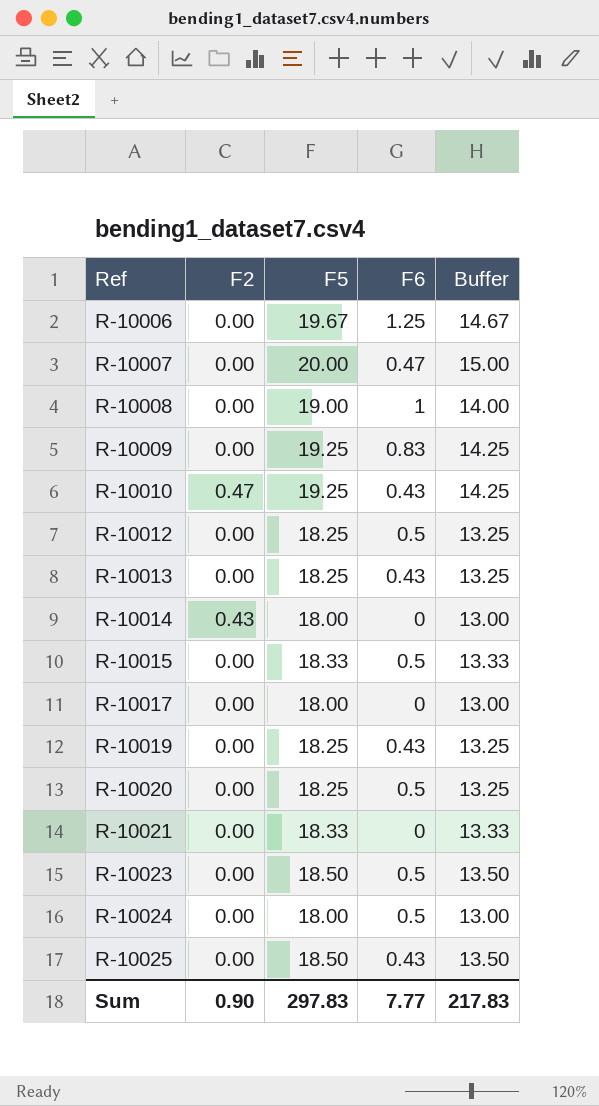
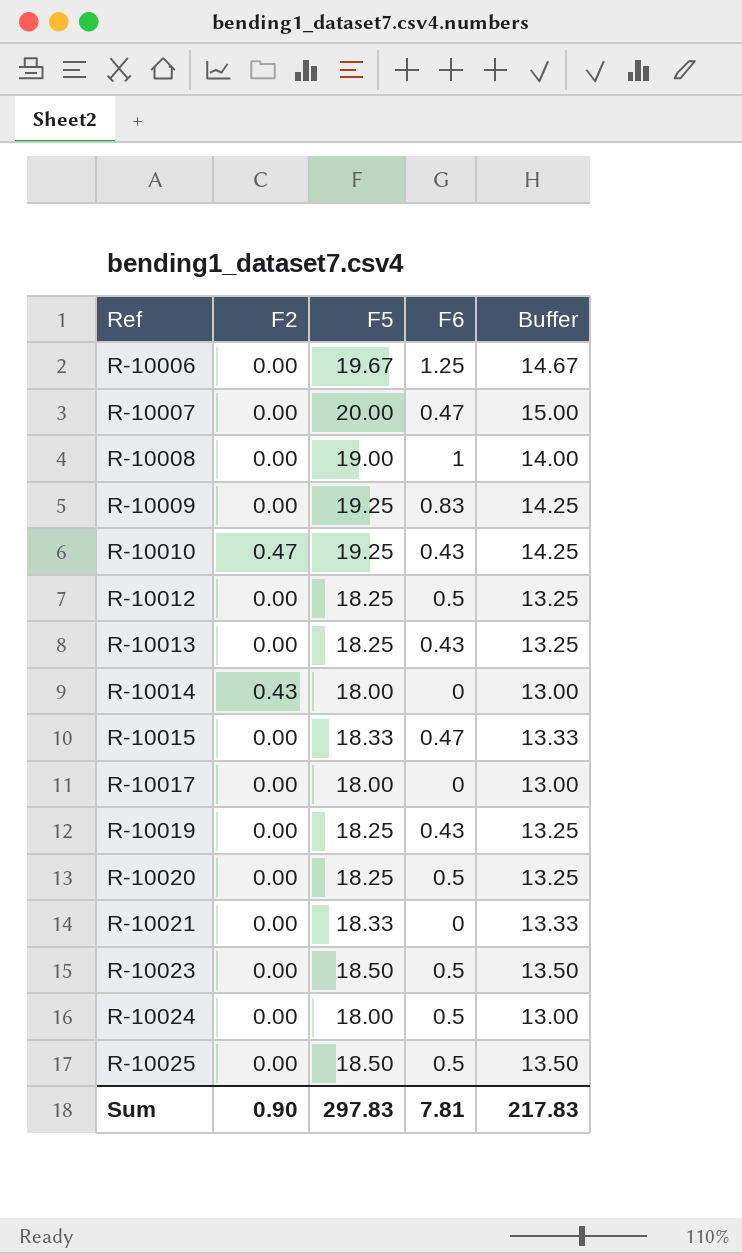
R-10015 | F6: 0.5 -> 0.47
R-10025 | F6: 0.43 -> 0.5
Sum | F6: 7.77 -> 7.81

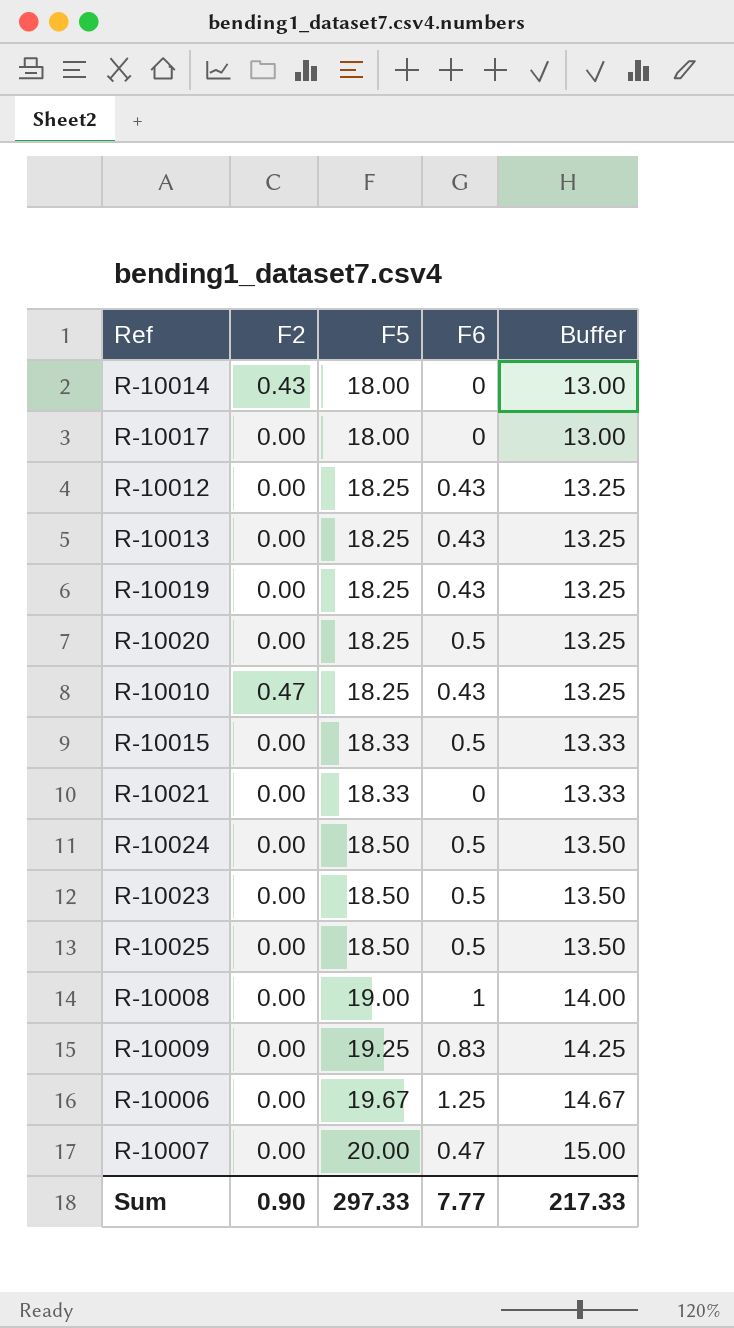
row order: Ref ascending -> F5 ascending
R-10012 | F6: 0.5 -> 0.43
R-10010 | F5: 19.25 -> 18.25
R-10010 | Buffer: 14.25 -> 13.25
R-10015 | F6: 0.47 -> 0.5
R-10024 | F5: 18.00 -> 18.50
R-10024 | Buffer: 13.00 -> 13.50
Sum | F5: 297.83 -> 297.33
Sum | F6: 7.81 -> 7.77
Sum | Buffer: 217.83 -> 217.33

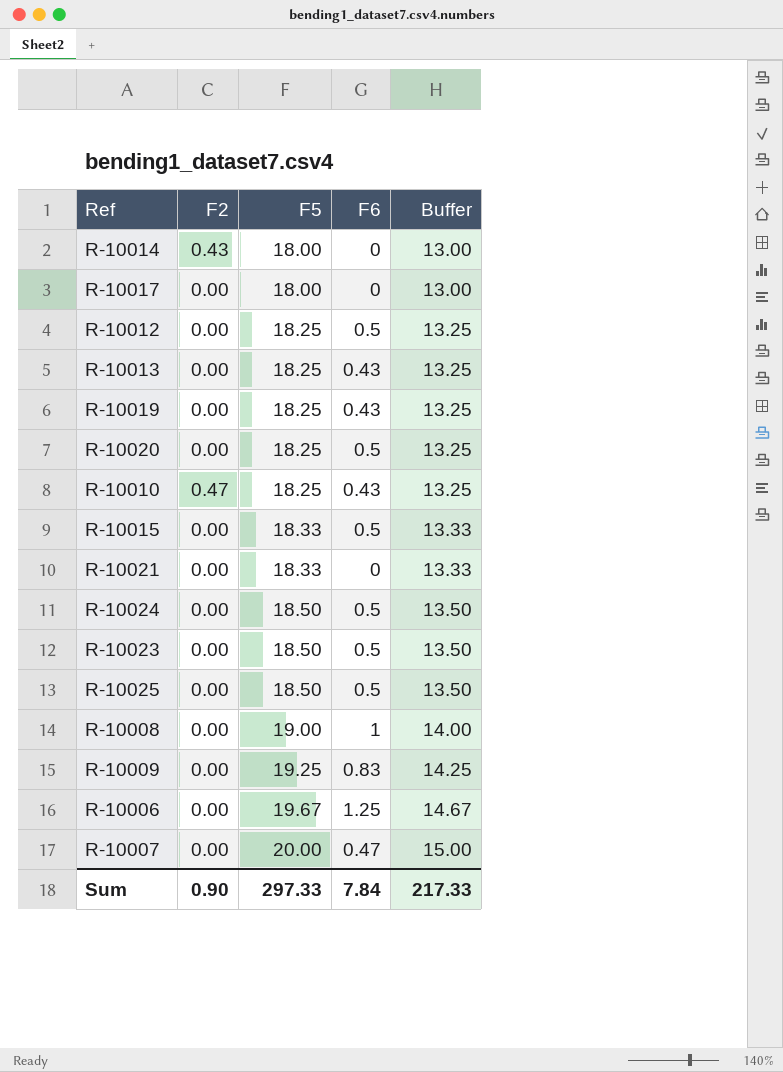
R-10012 | F6: 0.43 -> 0.5
Sum | F6: 7.77 -> 7.84

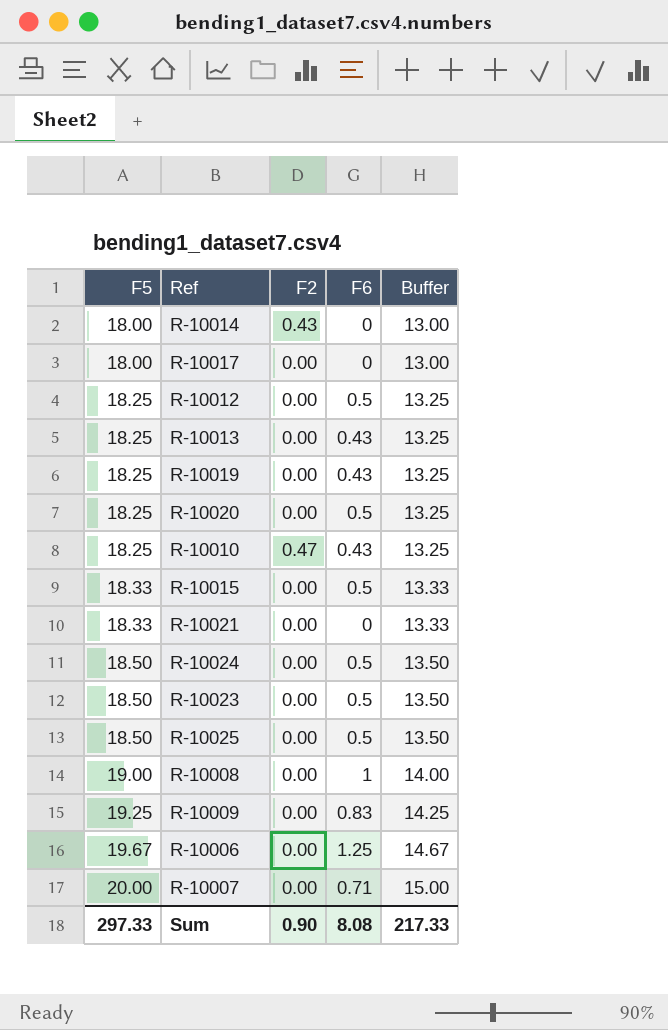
column F5 | position: 3 -> 1
R-10007 | F6: 0.47 -> 0.71
Sum | F6: 7.84 -> 8.08

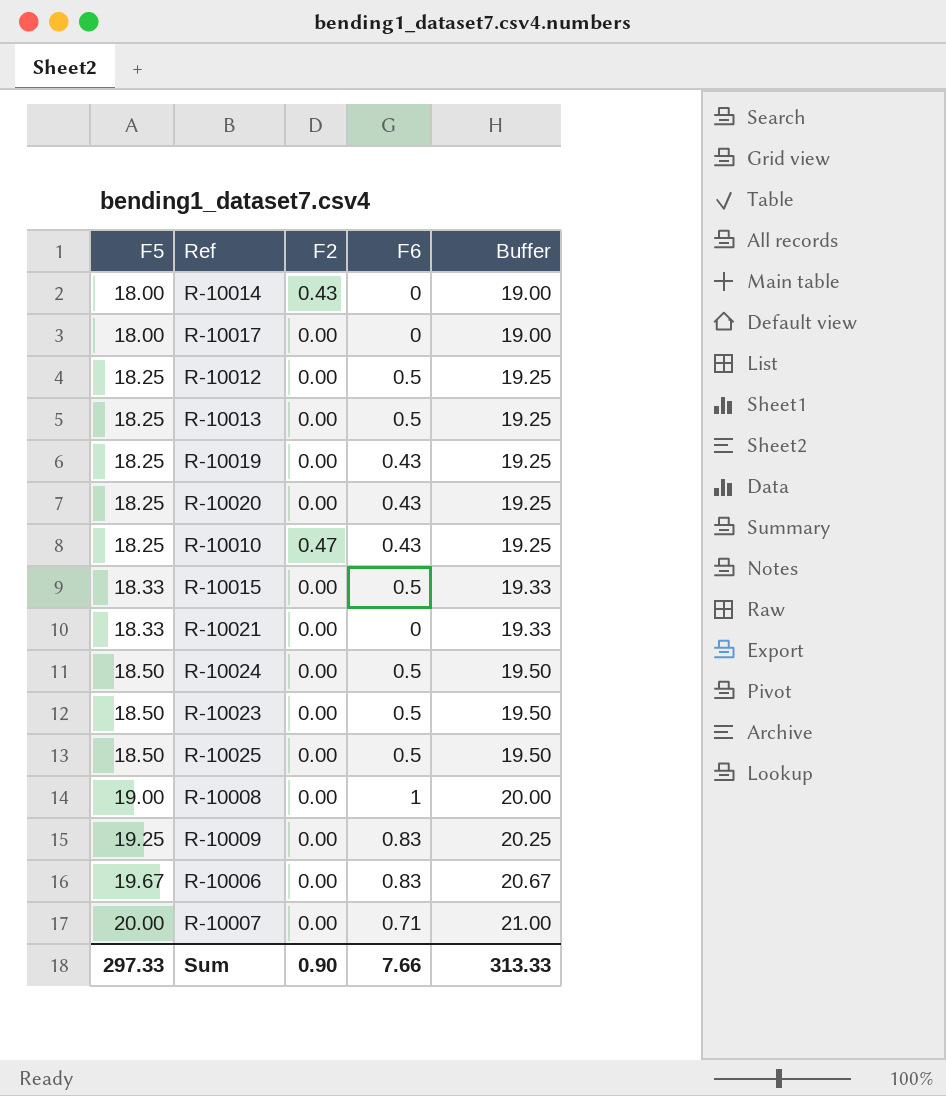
column Buffer | formula: [F5] - 5 -> [F5] + 1
R-10013 | F6: 0.43 -> 0.5
R-10020 | F6: 0.5 -> 0.43
R-10006 | F6: 1.25 -> 0.83
Sum | F6: 8.08 -> 7.66
Sum | Buffer: 217.33 -> 313.33

